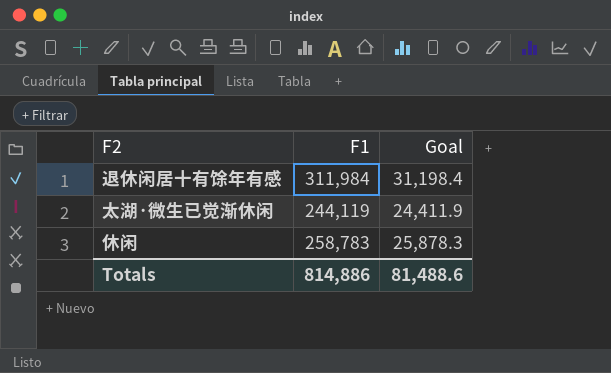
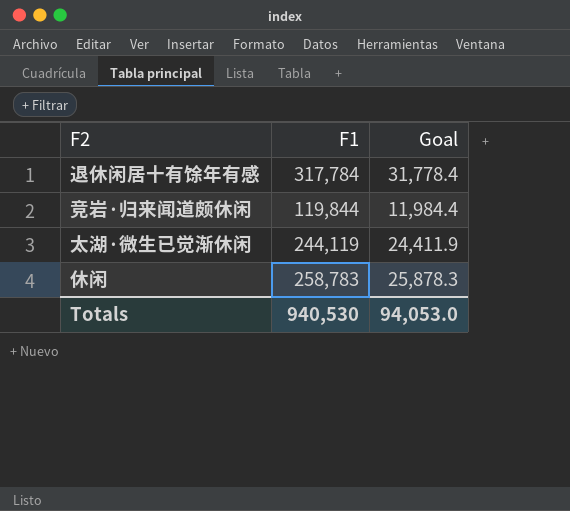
退休闲居十有馀年有感 | F1: 311,984 -> 317,784
退休闲居十有馀年有感 | Goal: 31,198.4 -> 31,778.4
row 竞岩·归来闻道颇休闲: none -> 119,844 | 11,984.4
Totals | F1: 814,886 -> 940,530
Totals | Goal: 81,488.6 -> 94,053.0

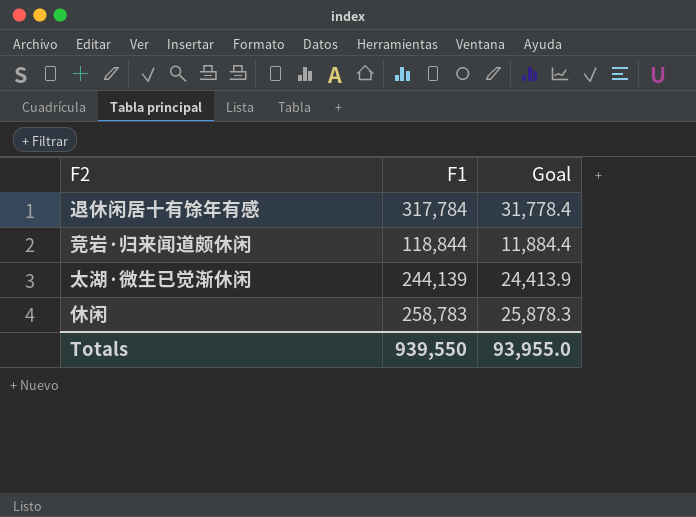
竞岩·归来闻道颇休闲 | F1: 119,844 -> 118,844
竞岩·归来闻道颇休闲 | Goal: 11,984.4 -> 11,884.4
太湖·微生已觉渐休闲 | F1: 244,119 -> 244,139
太湖·微生已觉渐休闲 | Goal: 24,411.9 -> 24,413.9
Totals | F1: 940,530 -> 939,550
Totals | Goal: 94,053.0 -> 93,955.0

